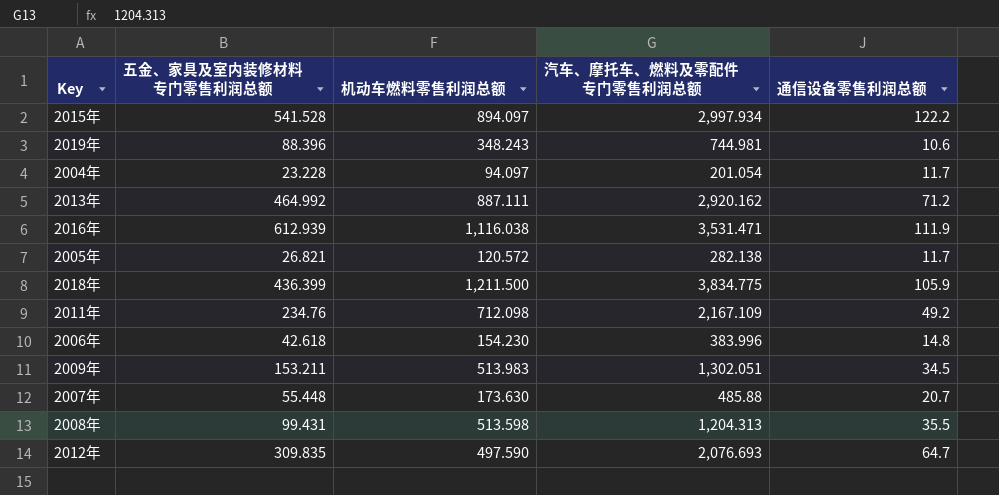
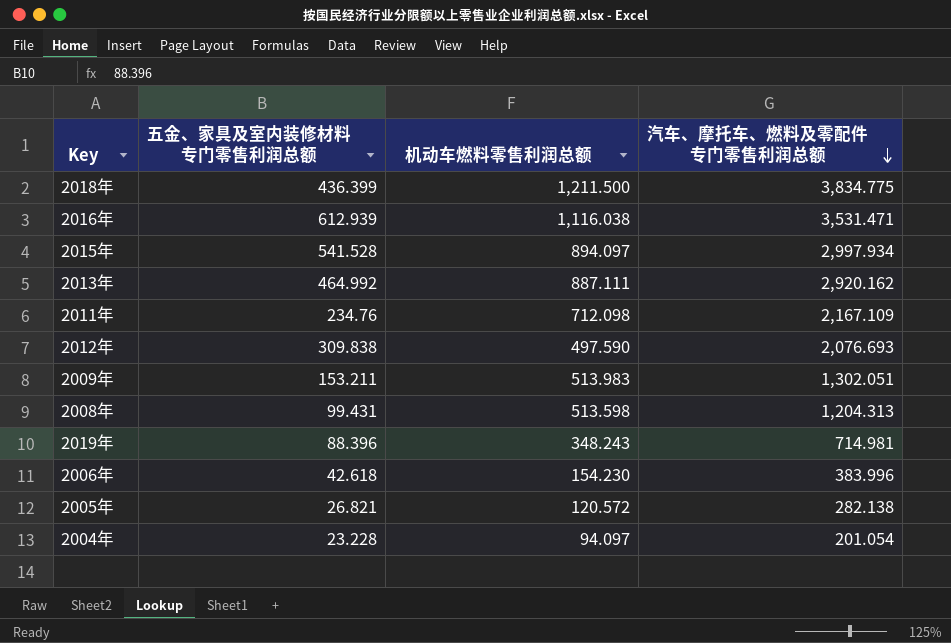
row order: none -> 汽车、摩托车、燃料及零配件专门零售利润总额 descending
column 通信设备零售利润总额 | position: 5 -> none
row 2007年: 55.448 | 173.630 | 485.88 | 20.7 -> none
2012年 | 五金、家具及室内装修材料专门零售利润总额: 309.835 -> 309.838
2019年 | 汽车、摩托车、燃料及零配件专门零售利润总额: 744.981 -> 714.981

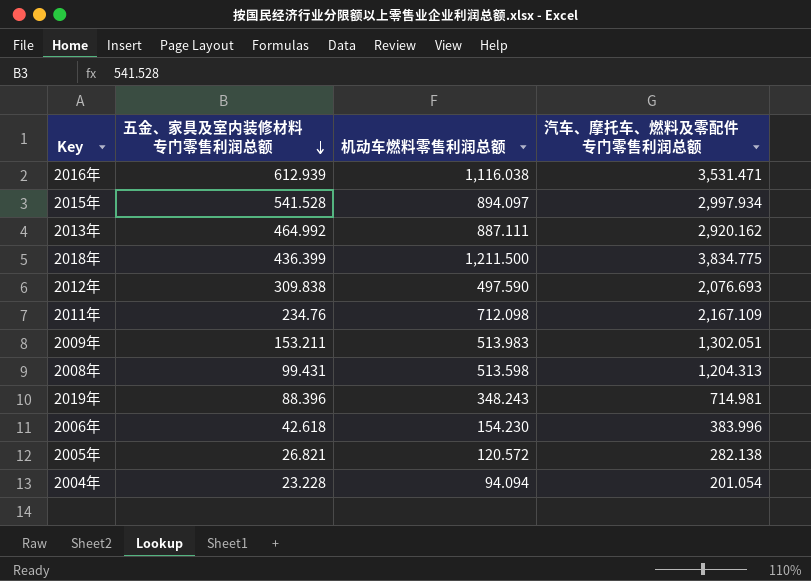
row order: 汽车、摩托车、燃料及零配件专门零售利润总额 descending -> 五金、家具及室内装修材料专门零售利润总额 descending
2004年 | 机动车燃料零售利润总额: 94.097 -> 94.094

